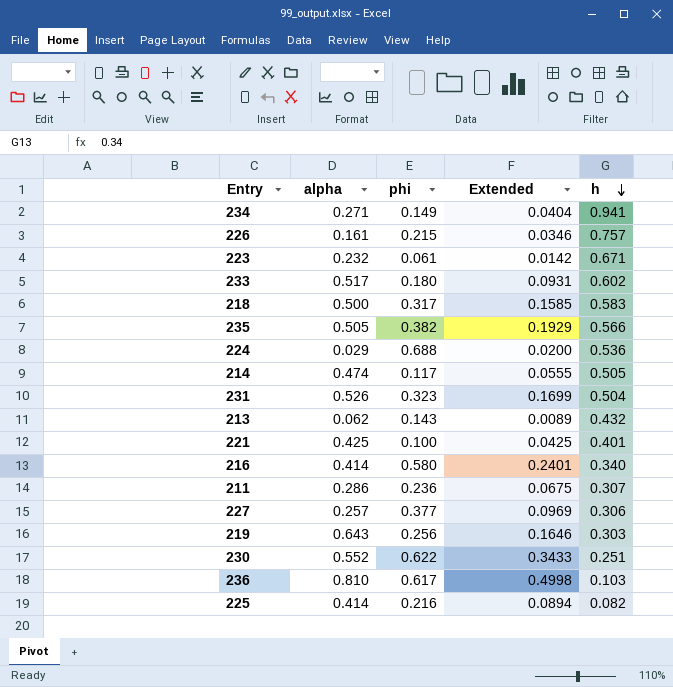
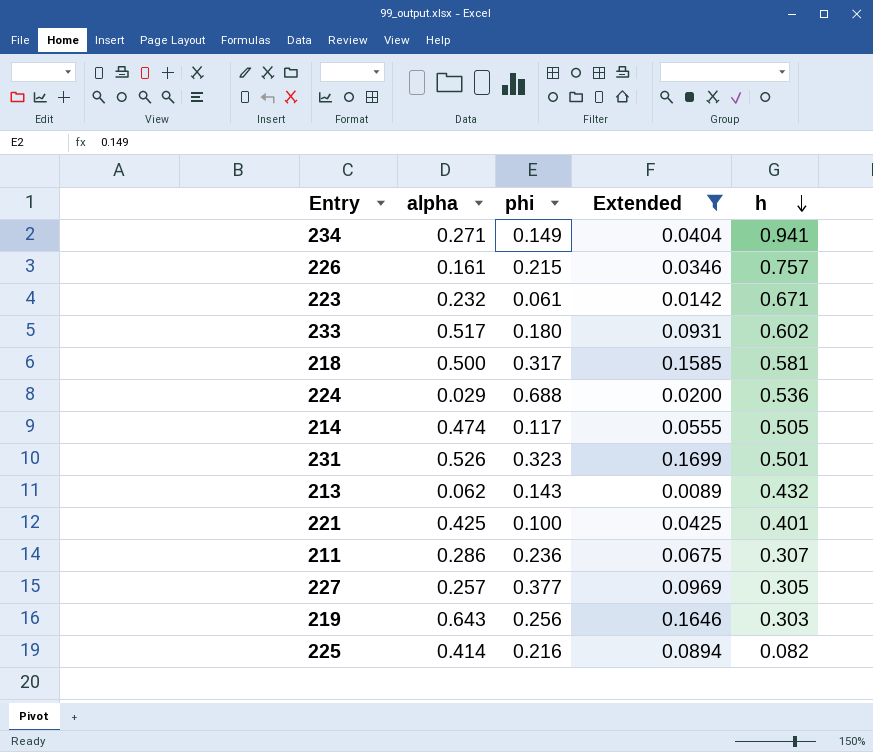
filter: none -> Extended <= 0.1699
218 | h: 0.583 -> 0.581
231 | h: 0.504 -> 0.501
227 | h: 0.306 -> 0.305

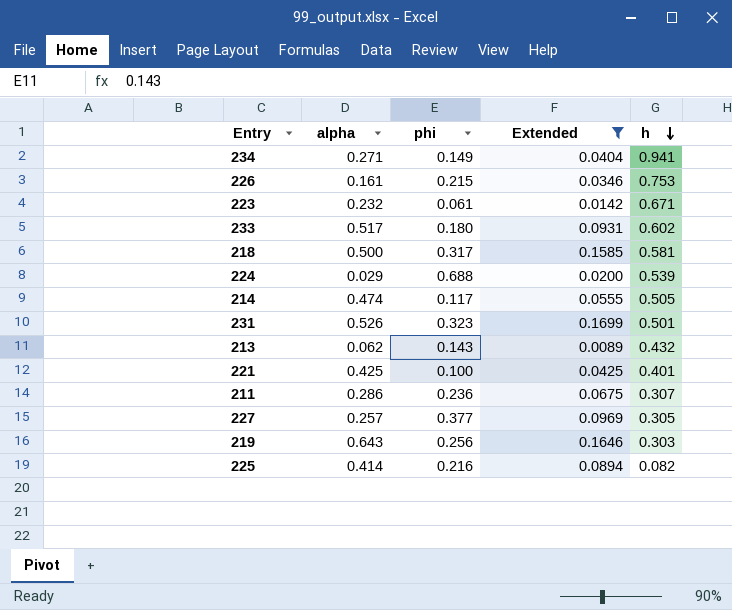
226 | h: 0.757 -> 0.753
224 | h: 0.536 -> 0.539

